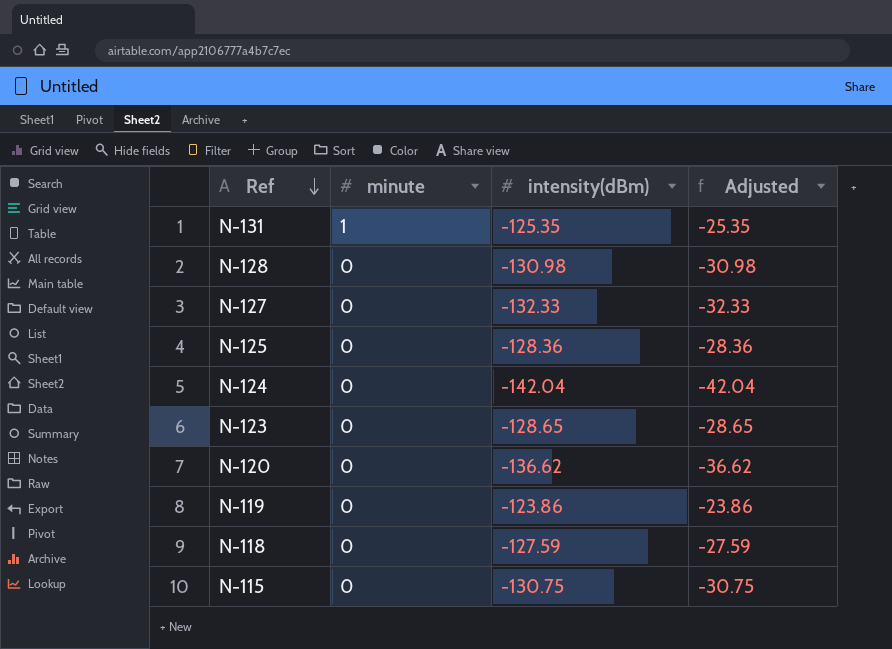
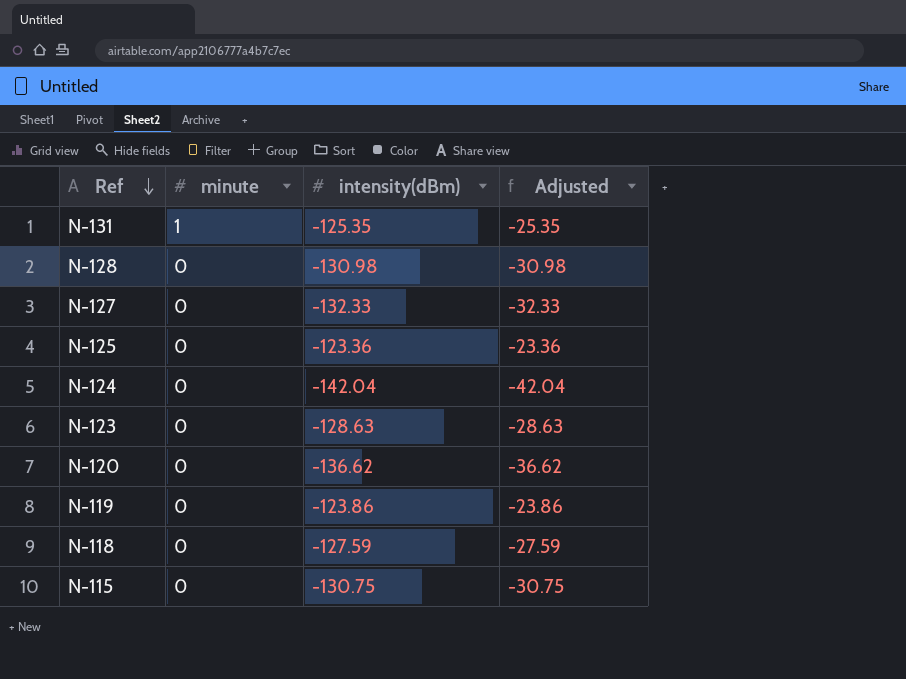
N-125 | intensity(dBm): -128.36 -> -123.36
N-125 | Adjusted: -28.36 -> -23.36
N-123 | intensity(dBm): -128.65 -> -128.63
N-123 | Adjusted: -28.65 -> -28.63

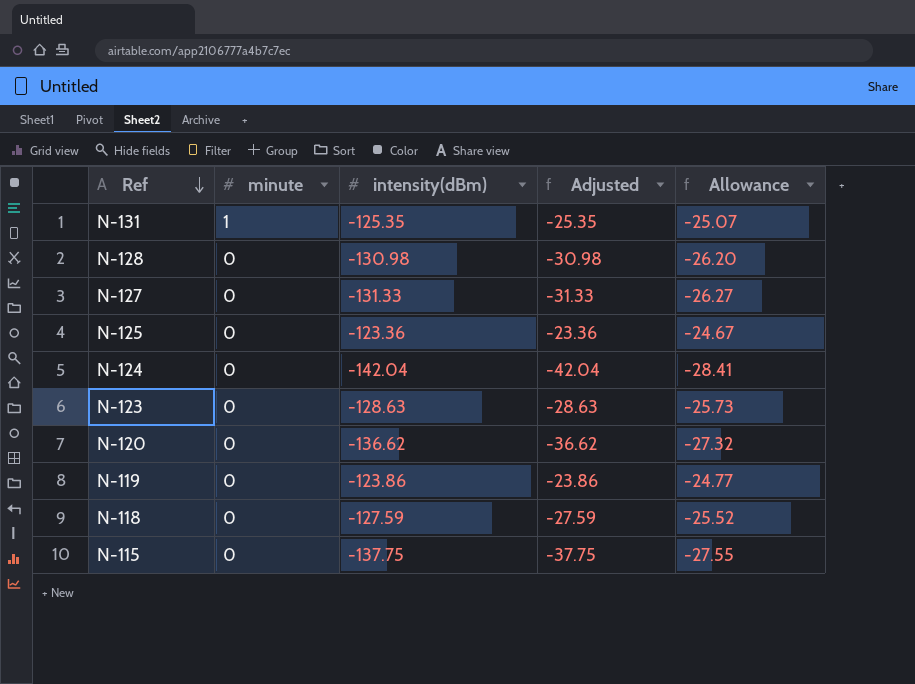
column Allowance | formula: none -> [intensity(dBm)] * 0.2
N-127 | intensity(dBm): -132.33 -> -131.33
N-127 | Adjusted: -32.33 -> -31.33
N-115 | intensity(dBm): -130.75 -> -137.75
N-115 | Adjusted: -30.75 -> -37.75

